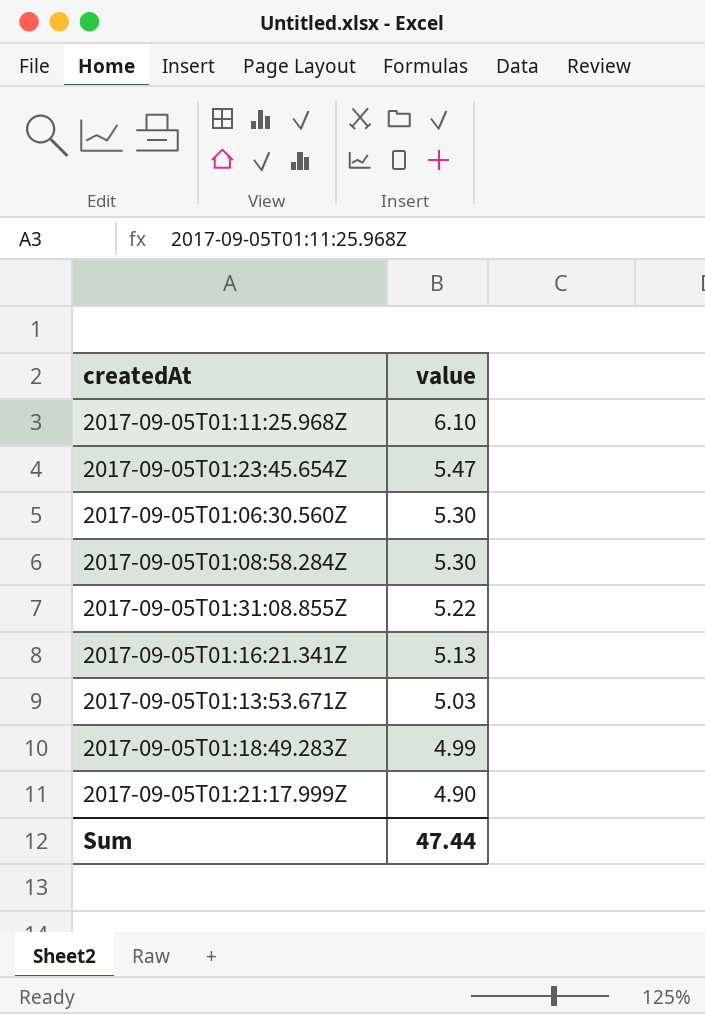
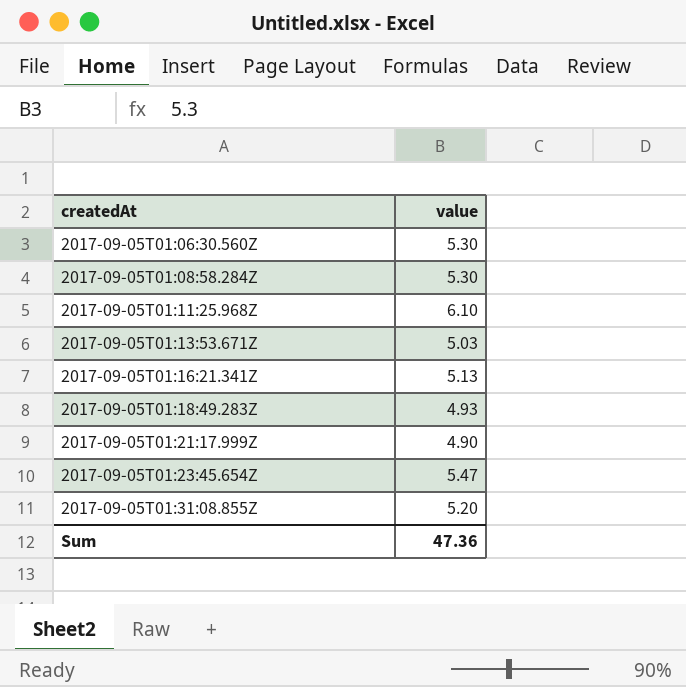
row order: value descending -> createdAt ascending
2017-09-05T01:18:49.283Z | value: 4.99 -> 4.93
2017-09-05T01:31:08.855Z | value: 5.22 -> 5.20
Sum | value: 47.44 -> 47.36

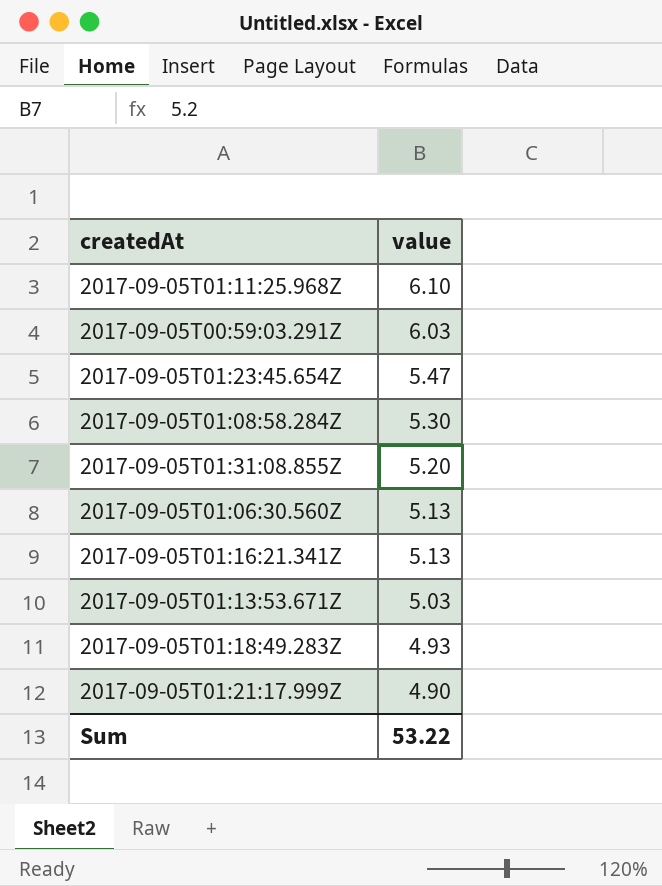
row order: createdAt ascending -> value descending
row 2017-09-05T00:59:03.291Z: none -> 6.03
2017-09-05T01:06:30.560Z | value: 5.30 -> 5.13
Sum | value: 47.36 -> 53.22

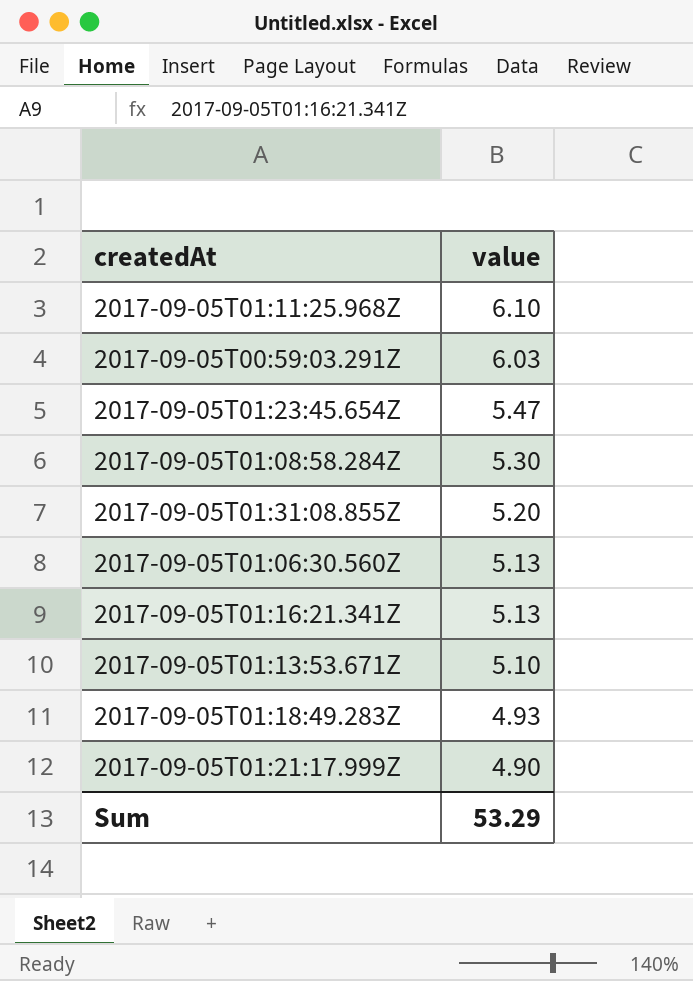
2017-09-05T01:13:53.671Z | value: 5.03 -> 5.10
Sum | value: 53.22 -> 53.29

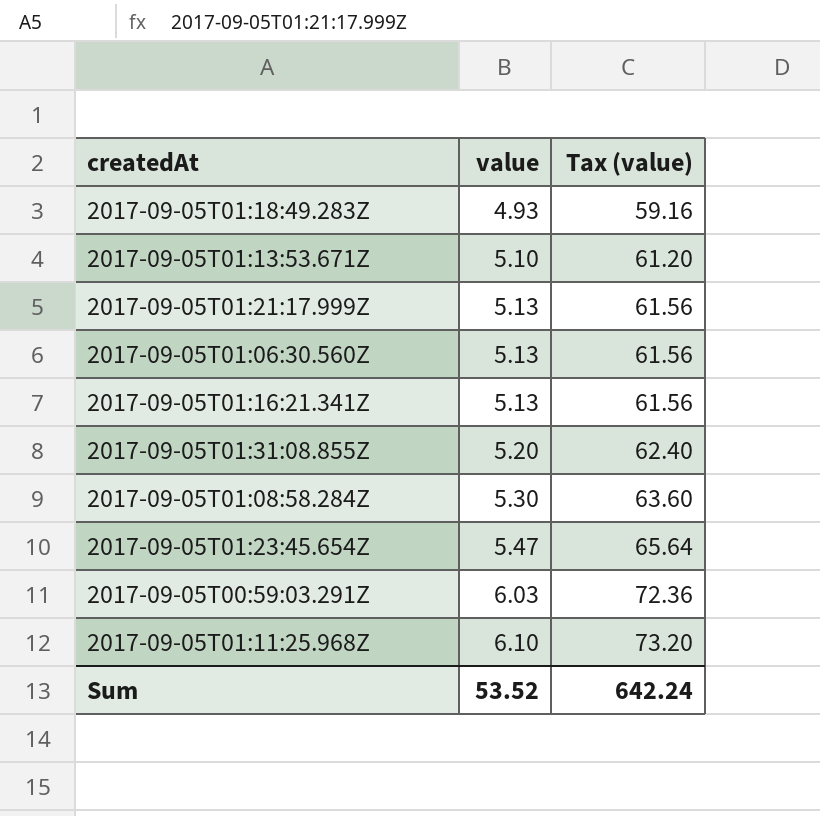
row order: value descending -> value ascending
column Tax (value) | formula: none -> [value] * 12
2017-09-05T01:21:17.999Z | value: 4.90 -> 5.13
Sum | value: 53.29 -> 53.52

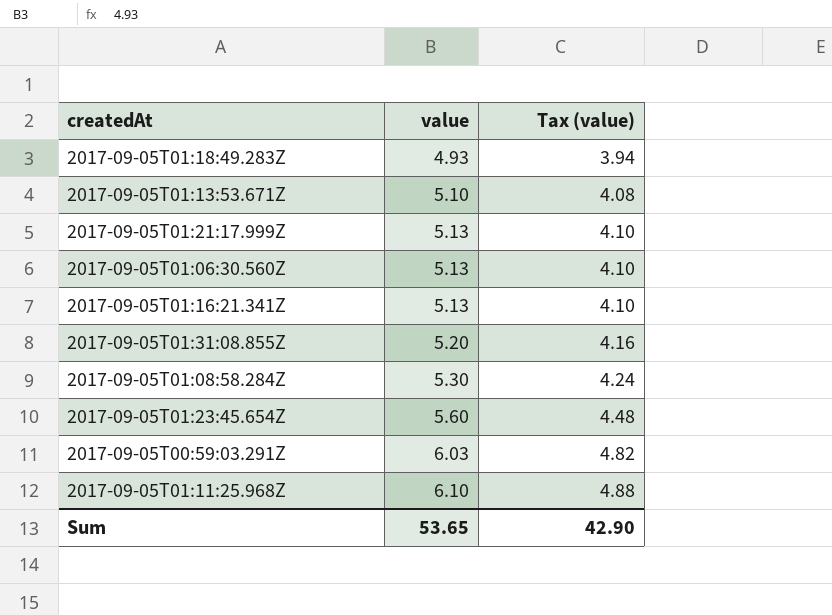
column Tax (value) | formula: [value] * 12 -> [value] * 0.8
2017-09-05T01:23:45.654Z | value: 5.47 -> 5.60
Sum | value: 53.52 -> 53.65
Sum | Tax (value): 642.24 -> 42.90

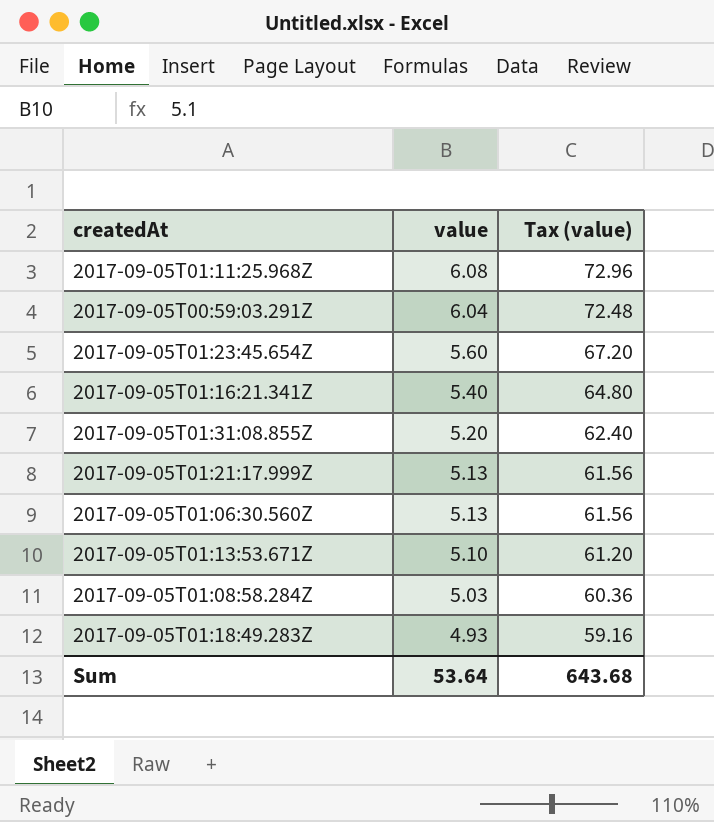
row order: value ascending -> value descending
column Tax (value) | formula: [value] * 0.8 -> [value] * 12
2017-09-05T01:11:25.968Z | value: 6.10 -> 6.08
2017-09-05T00:59:03.291Z | value: 6.03 -> 6.04
2017-09-05T01:16:21.341Z | value: 5.13 -> 5.40
2017-09-05T01:08:58.284Z | value: 5.30 -> 5.03
Sum | value: 53.65 -> 53.64
Sum | Tax (value): 42.90 -> 643.68

